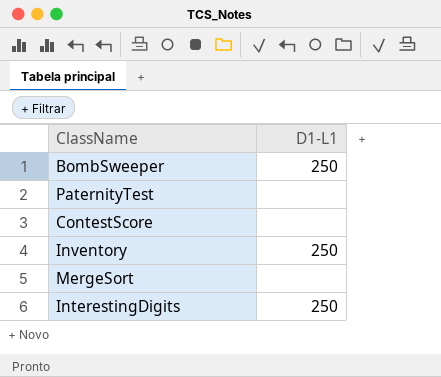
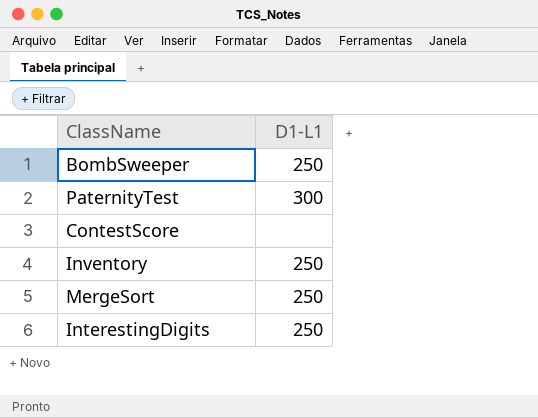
PaternityTest | D1-L1: none -> 300
MergeSort | D1-L1: none -> 250

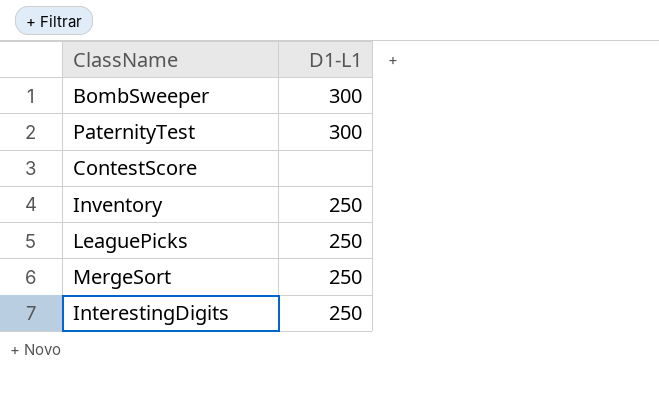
BombSweeper | D1-L1: 250 -> 300
row LeaguePicks: none -> 250

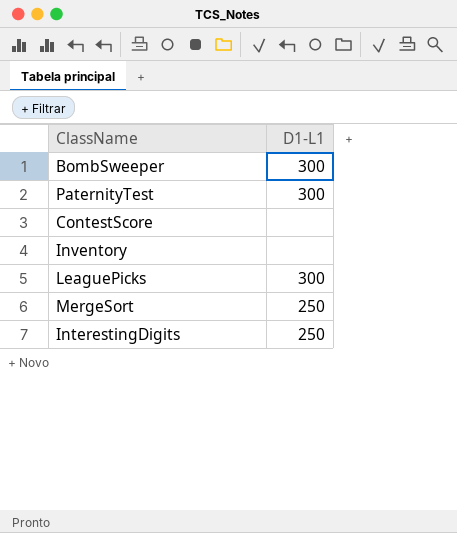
Inventory | D1-L1: 250 -> none
LeaguePicks | D1-L1: 250 -> 300

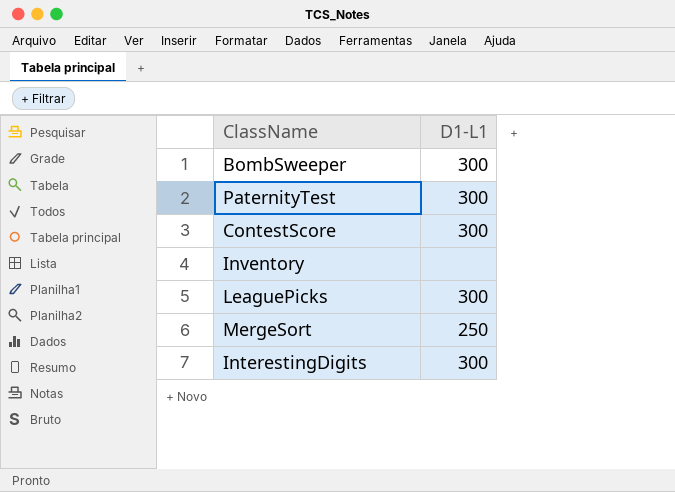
ContestScore | D1-L1: none -> 300
InterestingDigits | D1-L1: 250 -> 300

